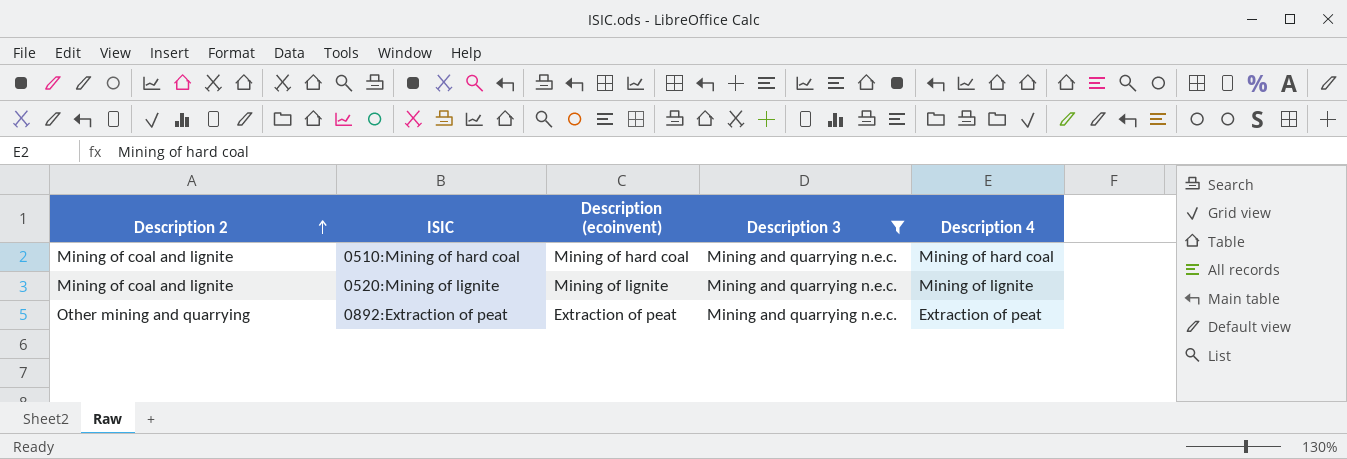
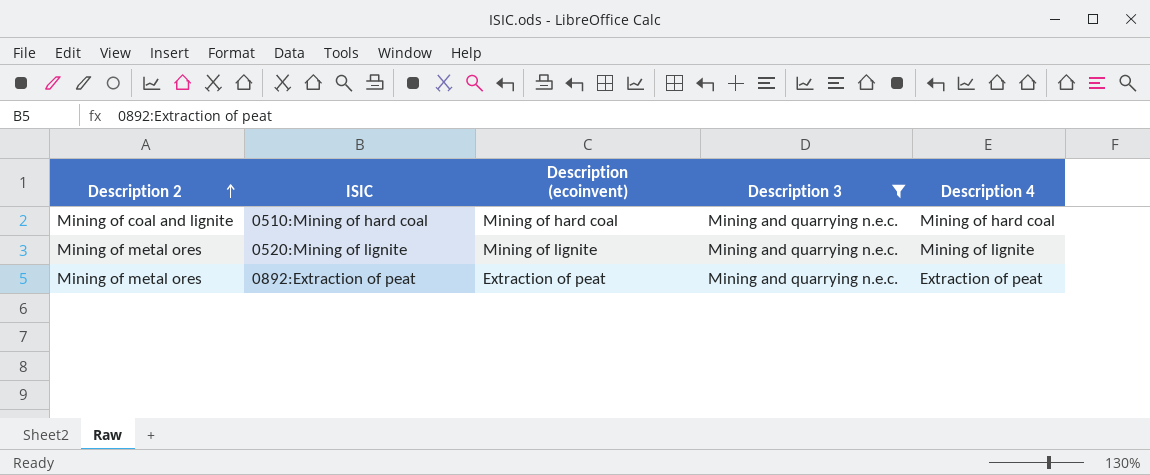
0520:Mining of lignite | Description 2: Mining of coal and lignite -> Mining of metal ores
0892:Extraction of peat | Description 2: Other mining and quarrying -> Mining of metal ores

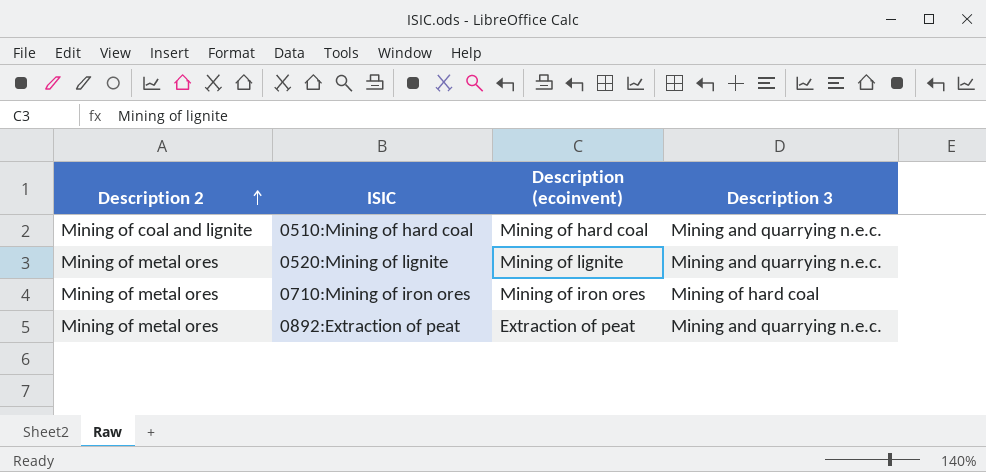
filter: Description 3 = Mining and quarrying n.e.c. -> none
column Description 4 | position: 5 -> none

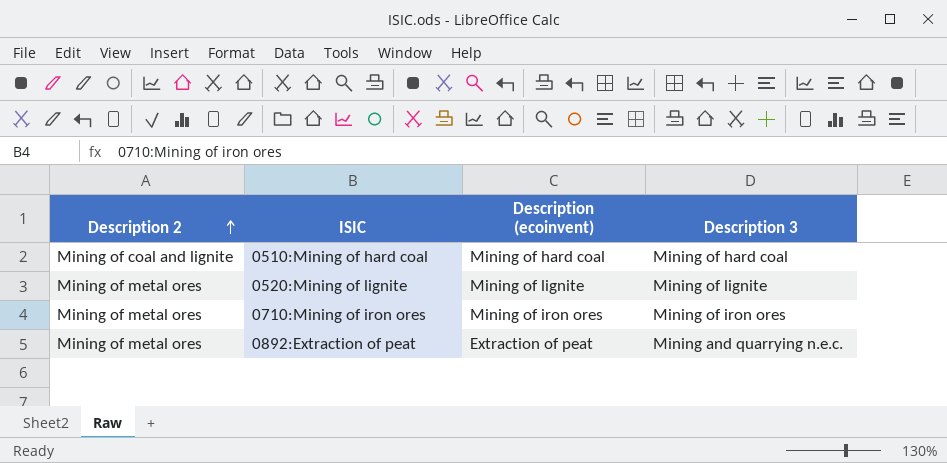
0510:Mining of hard coal | Description 3: Mining and quarrying n.e.c. -> Mining of hard coal
0520:Mining of lignite | Description 3: Mining and quarrying n.e.c. -> Mining of lignite
0710:Mining of iron ores | Description 3: Mining of hard coal -> Mining of iron ores

